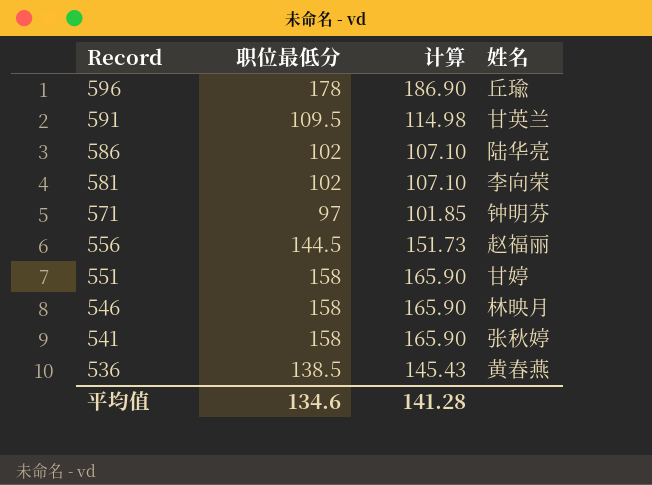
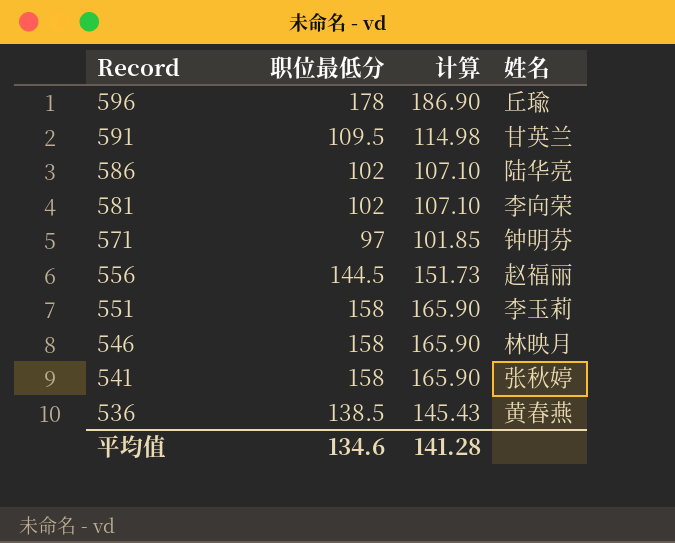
551 | 姓名: 甘婷 -> 李玉莉

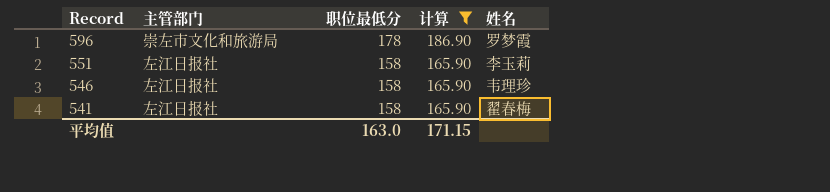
filter: none -> 计算 >= 165.90
column 主管部门 | position: none -> 2
596 | 姓名: 丘瑜 -> 罗梦霞
546 | 姓名: 林映月 -> 韦理珍
541 | 姓名: 张秋婷 -> 翟春梅
平均值 | 职位最低分: 134.6 -> 163.0
平均值 | 计算: 141.28 -> 171.15

